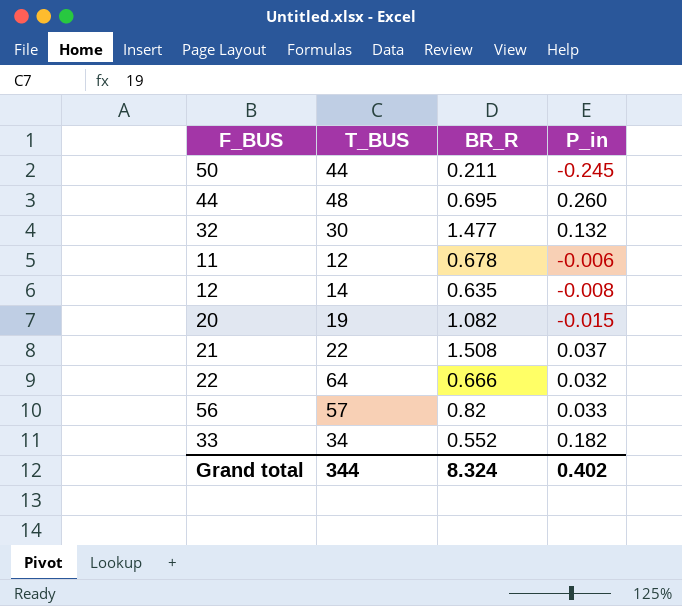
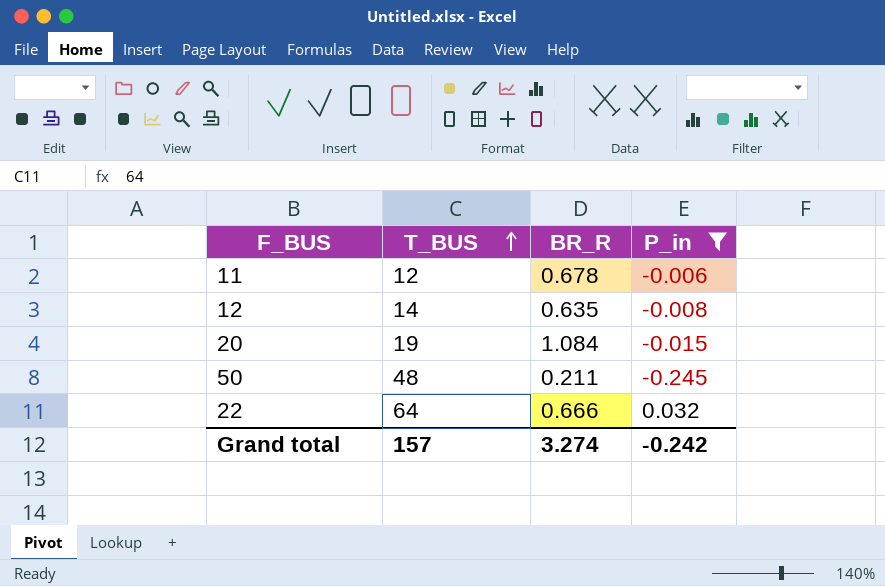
filter: none -> P_in <= 0.032
row order: none -> T_BUS ascending
20 | BR_R: 1.082 -> 1.084
50 | T_BUS: 44 -> 48
Grand total | T_BUS: 344 -> 157
Grand total | BR_R: 8.324 -> 3.274
Grand total | P_in: 0.402 -> -0.242

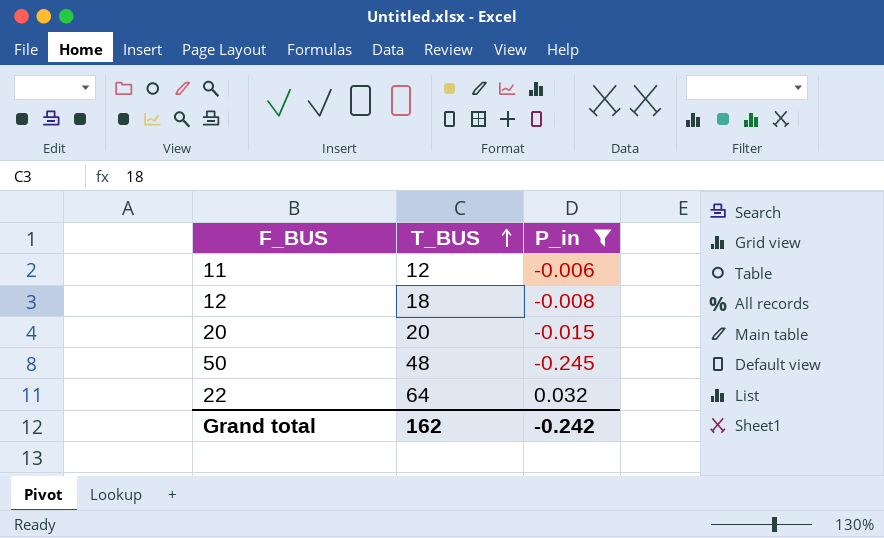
column BR_R | position: 3 -> none
12 | T_BUS: 14 -> 18
20 | T_BUS: 19 -> 20
Grand total | T_BUS: 157 -> 162

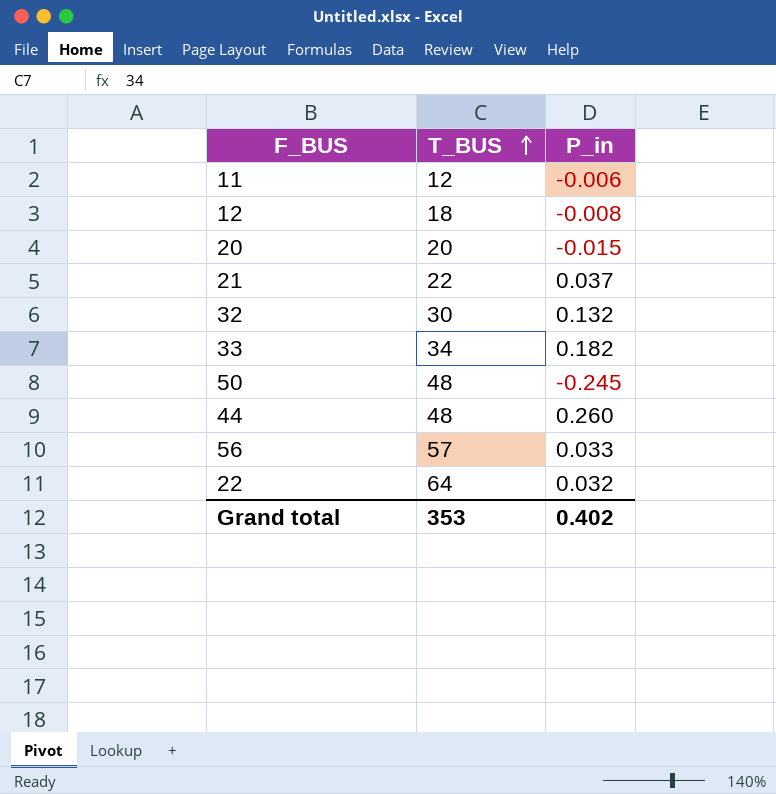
filter: P_in <= 0.032 -> none
Grand total | T_BUS: 162 -> 353
Grand total | P_in: -0.242 -> 0.402

